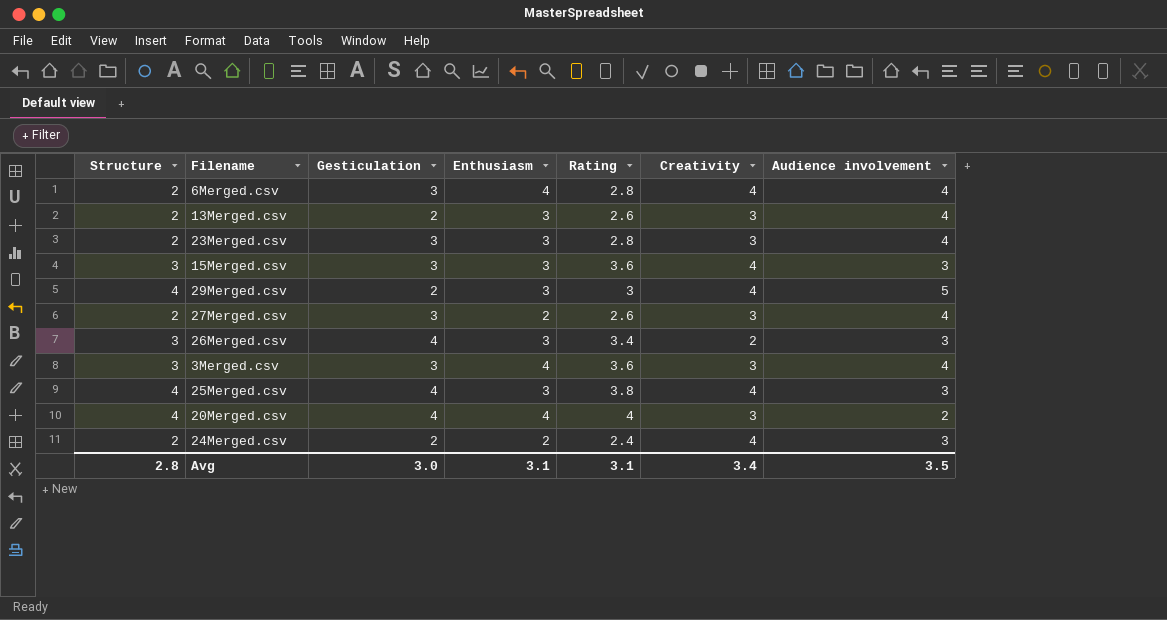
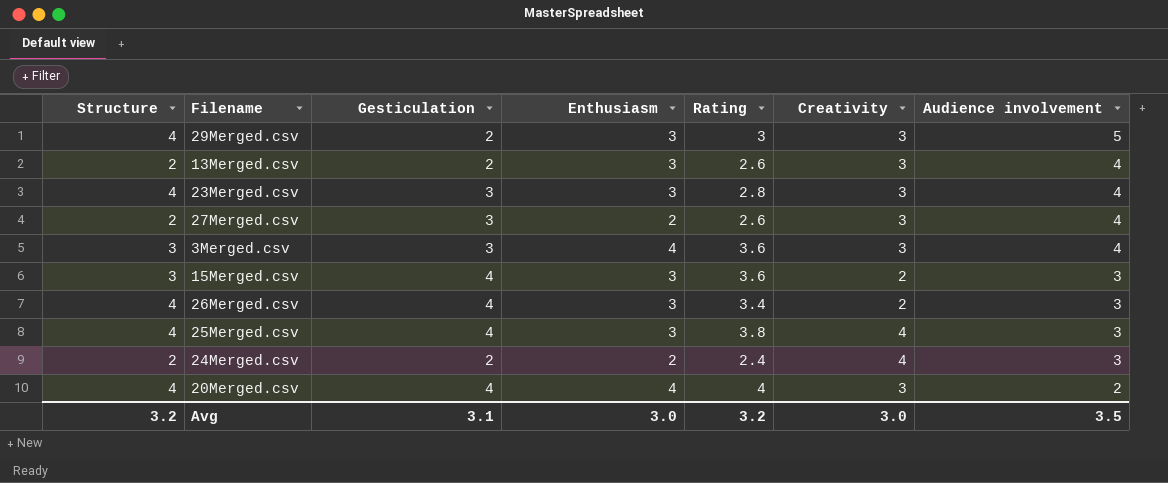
row order: none -> Audience involvement descending
row 6Merged.csv: 2 | 3 | 4 | 2.8 | 4 | 4 -> none
29Merged.csv | Creativity: 4 -> 3
23Merged.csv | Structure: 2 -> 4
15Merged.csv | Gesticulation: 3 -> 4
15Merged.csv | Creativity: 4 -> 2
26Merged.csv | Structure: 3 -> 4
Avg | Structure: 2.8 -> 3.2
Avg | Gesticulation: 3.0 -> 3.1
Avg | Enthusiasm: 3.1 -> 3.0
Avg | Rating: 3.1 -> 3.2
Avg | Creativity: 3.4 -> 3.0

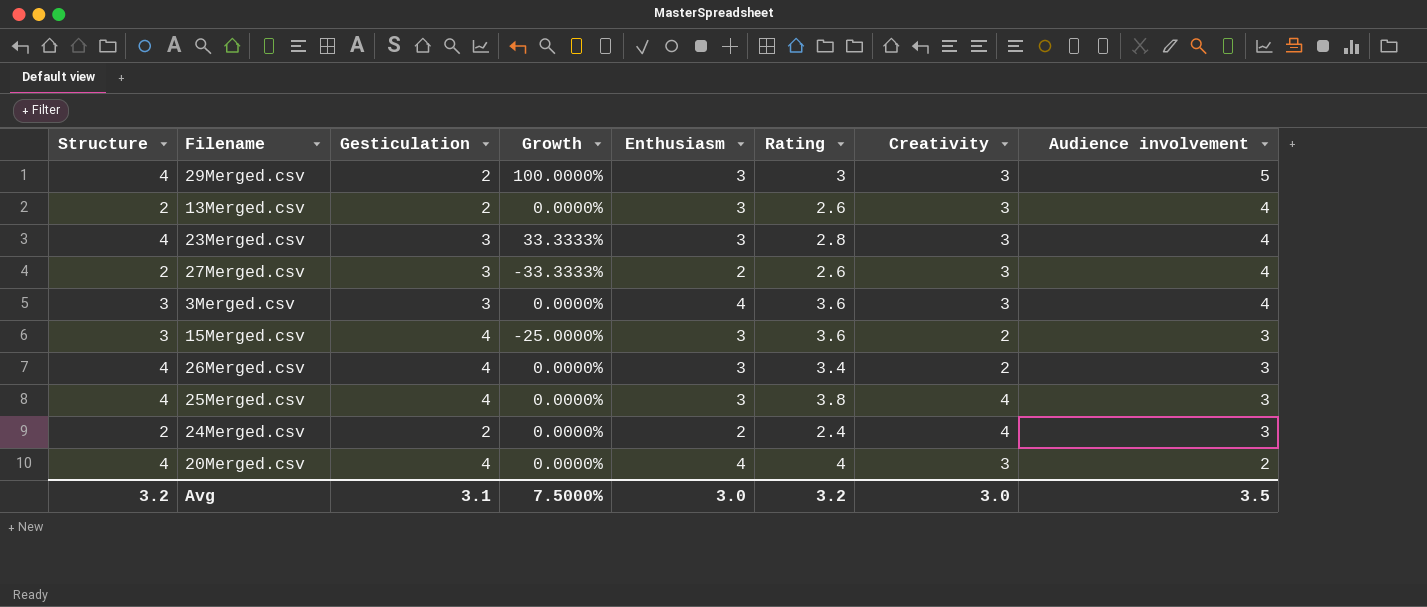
column Growth | formula: none -> ([Structure] - [Gesticulation]) / [Gesticulation]

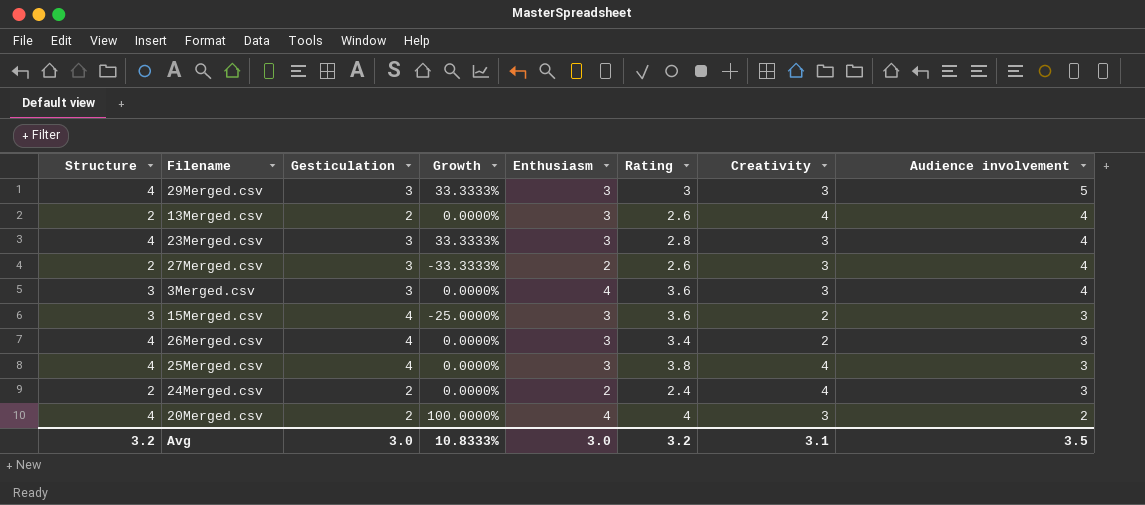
29Merged.csv | Gesticulation: 2 -> 3
29Merged.csv | Growth: 100.0000% -> 33.3333%
13Merged.csv | Creativity: 3 -> 4
20Merged.csv | Gesticulation: 4 -> 2
20Merged.csv | Growth: 0.0000% -> 100.0000%
Avg | Gesticulation: 3.1 -> 3.0
Avg | Growth: 7.5000% -> 10.8333%
Avg | Creativity: 3.0 -> 3.1

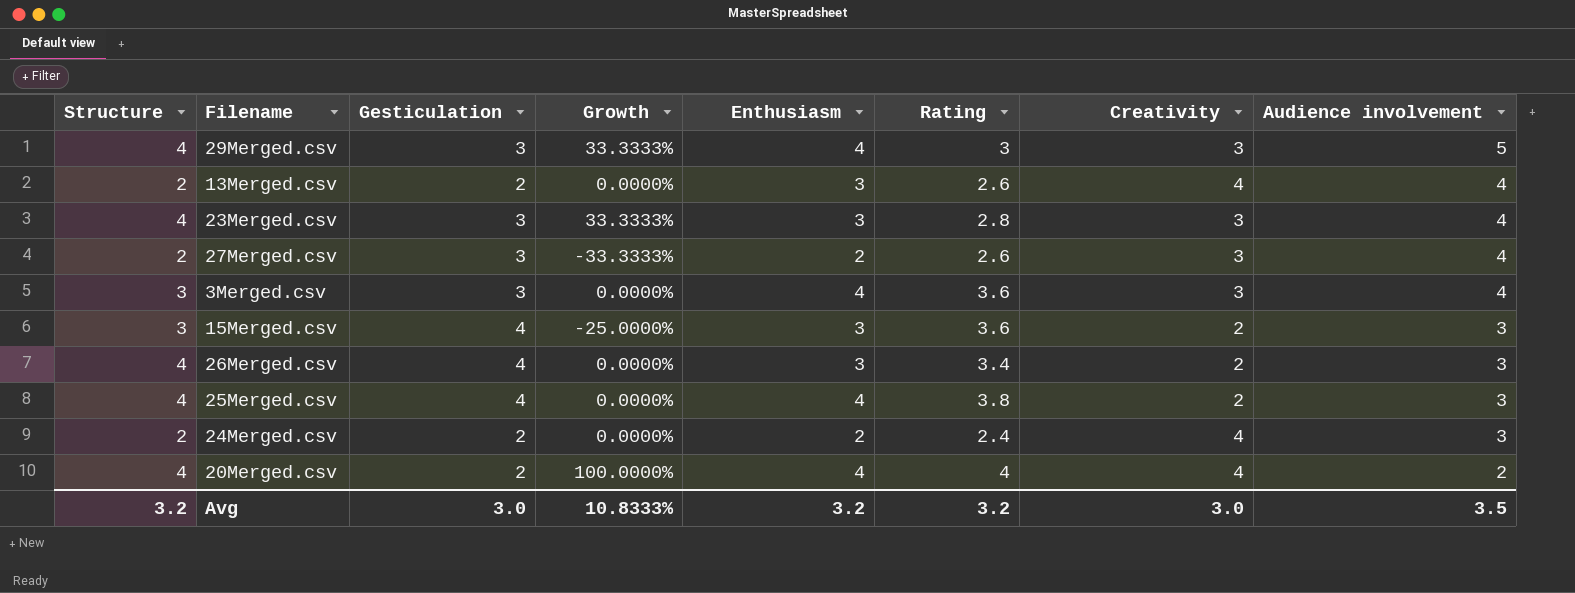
29Merged.csv | Enthusiasm: 3 -> 4
25Merged.csv | Enthusiasm: 3 -> 4
25Merged.csv | Creativity: 4 -> 2
20Merged.csv | Creativity: 3 -> 4
Avg | Enthusiasm: 3.0 -> 3.2
Avg | Creativity: 3.1 -> 3.0

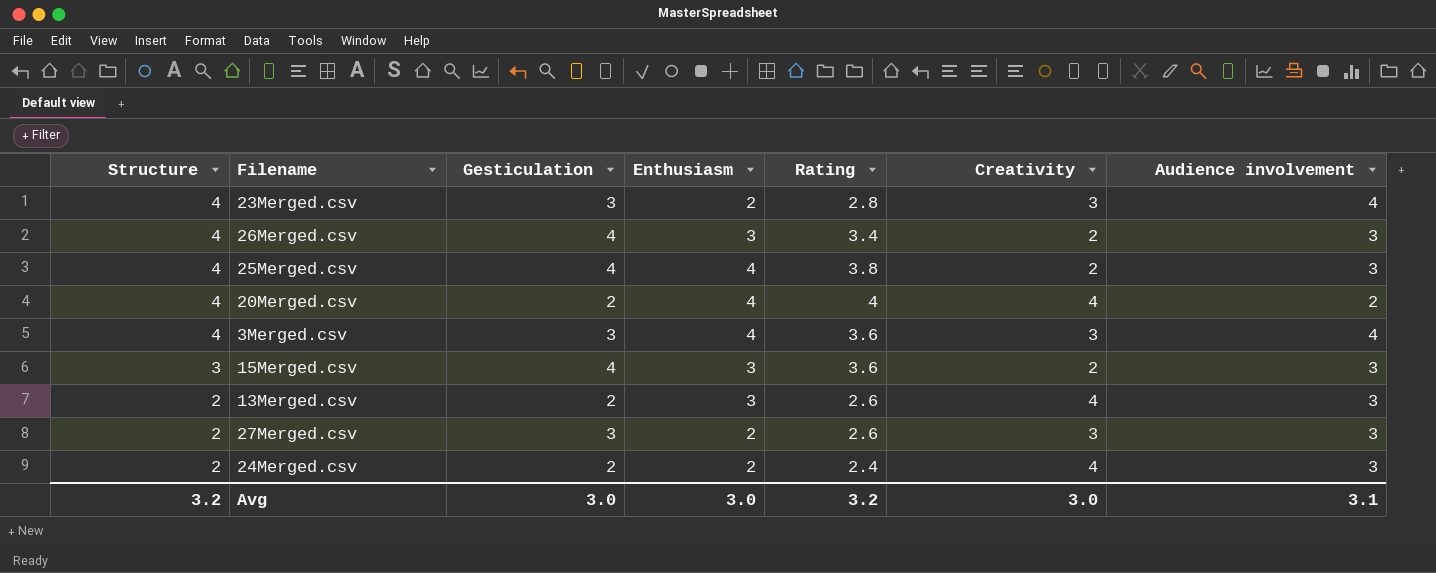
row order: Audience involvement descending -> Structure descending
column Growth | formula: ([Structure] - [Gesticulation]) / [Gesticulation] -> none
row 29Merged.csv: 4 | 3 | 33.3333% | 4 | 3 | 3 | 5 -> none
23Merged.csv | Enthusiasm: 3 -> 2
3Merged.csv | Structure: 3 -> 4
13Merged.csv | Audience involvement: 4 -> 3
27Merged.csv | Audience involvement: 4 -> 3
Avg | Enthusiasm: 3.2 -> 3.0
Avg | Audience involvement: 3.5 -> 3.1

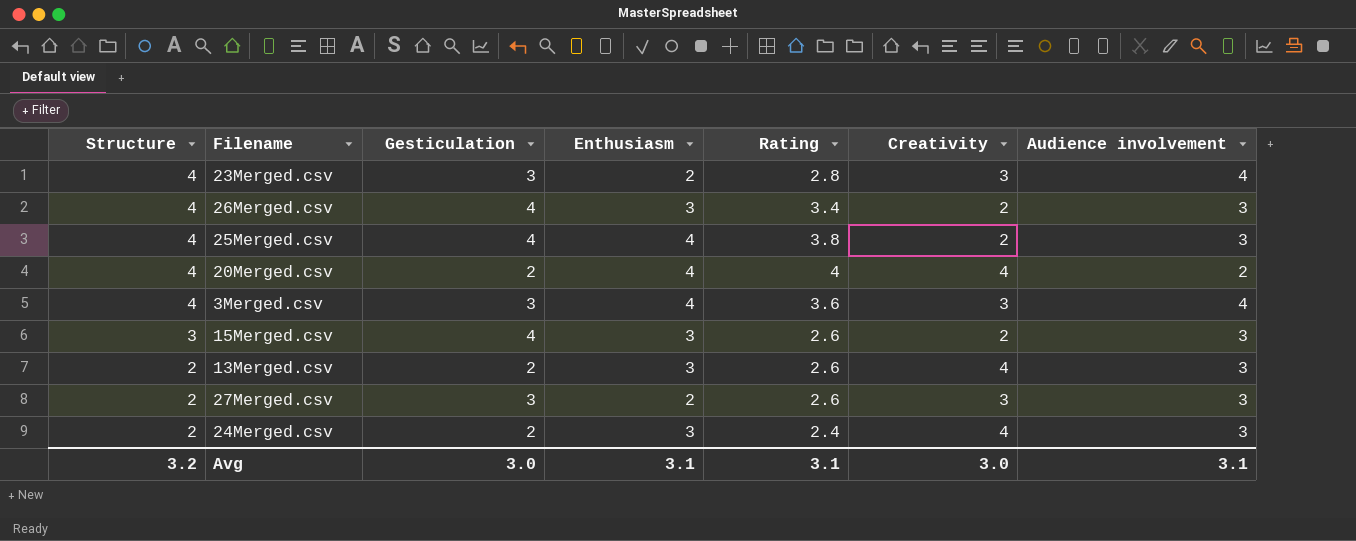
15Merged.csv | Rating: 3.6 -> 2.6
24Merged.csv | Enthusiasm: 2 -> 3
Avg | Enthusiasm: 3.0 -> 3.1
Avg | Rating: 3.2 -> 3.1

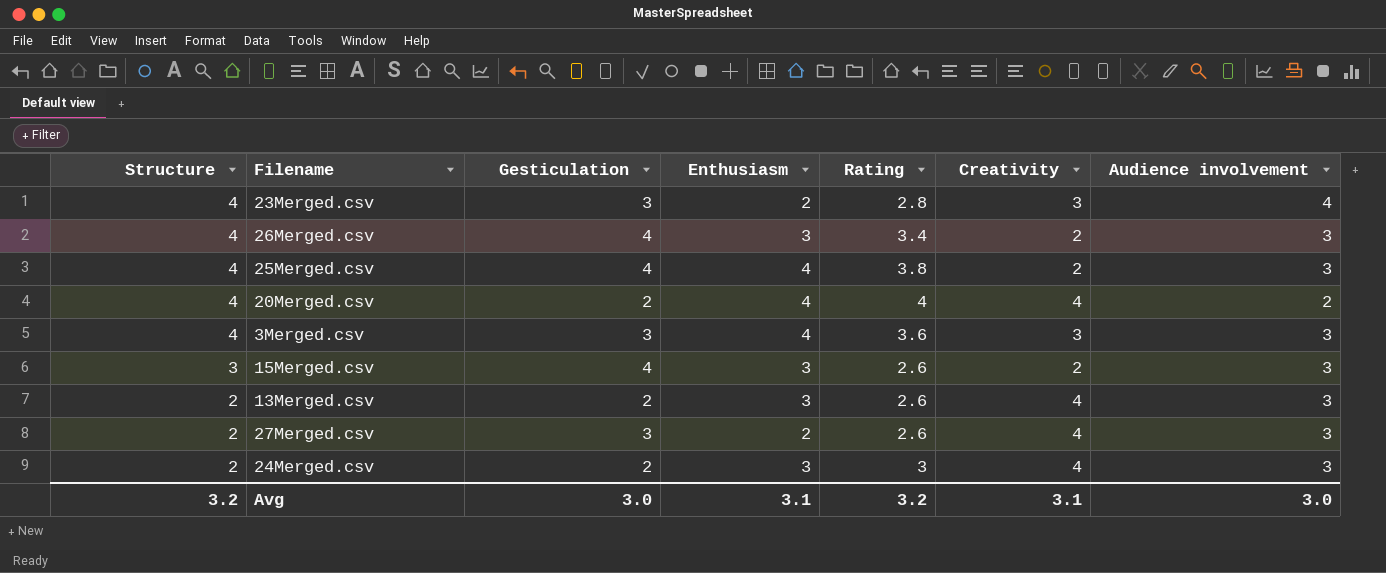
3Merged.csv | Audience involvement: 4 -> 3
27Merged.csv | Creativity: 3 -> 4
24Merged.csv | Rating: 2.4 -> 3
Avg | Rating: 3.1 -> 3.2
Avg | Creativity: 3.0 -> 3.1
Avg | Audience involvement: 3.1 -> 3.0

